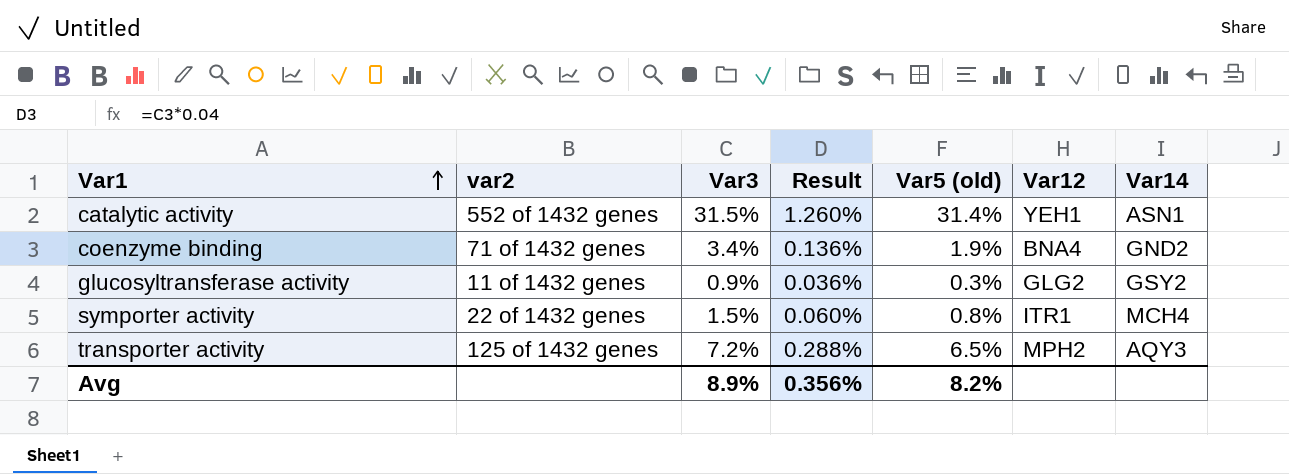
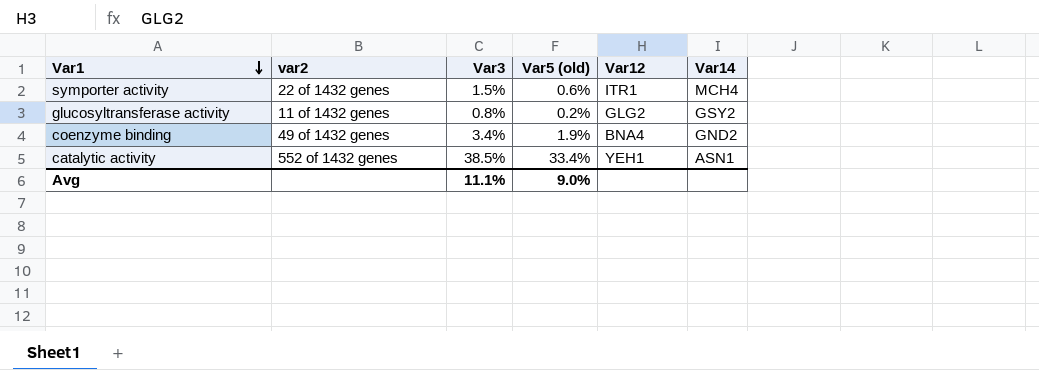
row order: Var1 ascending -> Var1 descending
column Result | formula: [Var3] * 0.04 -> none
row transporter activity: 125 of 1432 genes | 7.2% | 0.288% | 6.5% | MPH2 | AQY3 -> none
symporter activity | Var5 (old): 0.8% -> 0.6%
glucosyltransferase activity | Var3: 0.9% -> 0.8%
glucosyltransferase activity | Var5 (old): 0.3% -> 0.2%
coenzyme binding | var2: 71 of 1432 genes -> 49 of 1432 genes
catalytic activity | Var3: 31.5% -> 38.5%
catalytic activity | Var5 (old): 31.4% -> 33.4%
Avg | Var3: 8.9% -> 11.1%
Avg | Var5 (old): 8.2% -> 9.0%

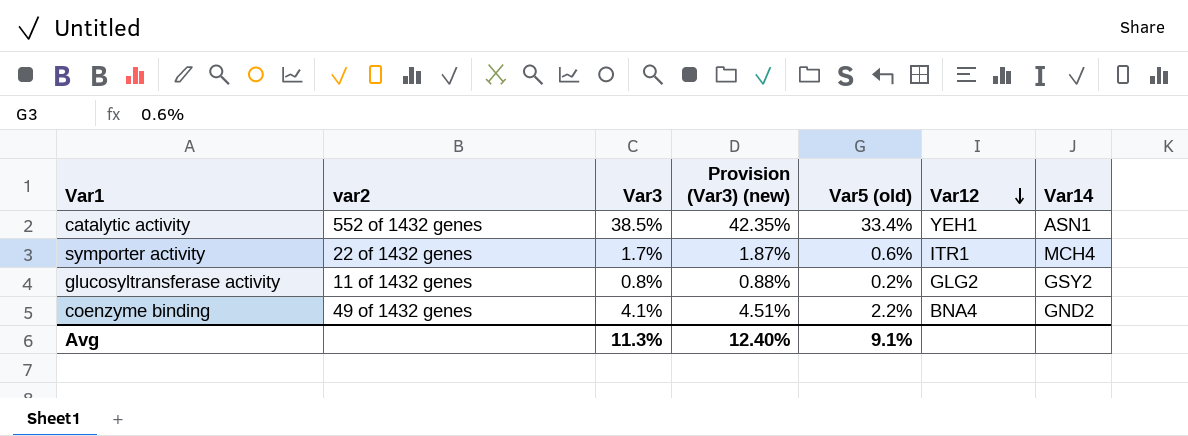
row order: Var1 descending -> Var12 descending
column Provision (Var3) (new) | formula: none -> [Var3] * 1.1
symporter activity | Var3: 1.5% -> 1.7%
coenzyme binding | Var3: 3.4% -> 4.1%
coenzyme binding | Var5 (old): 1.9% -> 2.2%
Avg | Var3: 11.1% -> 11.3%
Avg | Var5 (old): 9.0% -> 9.1%

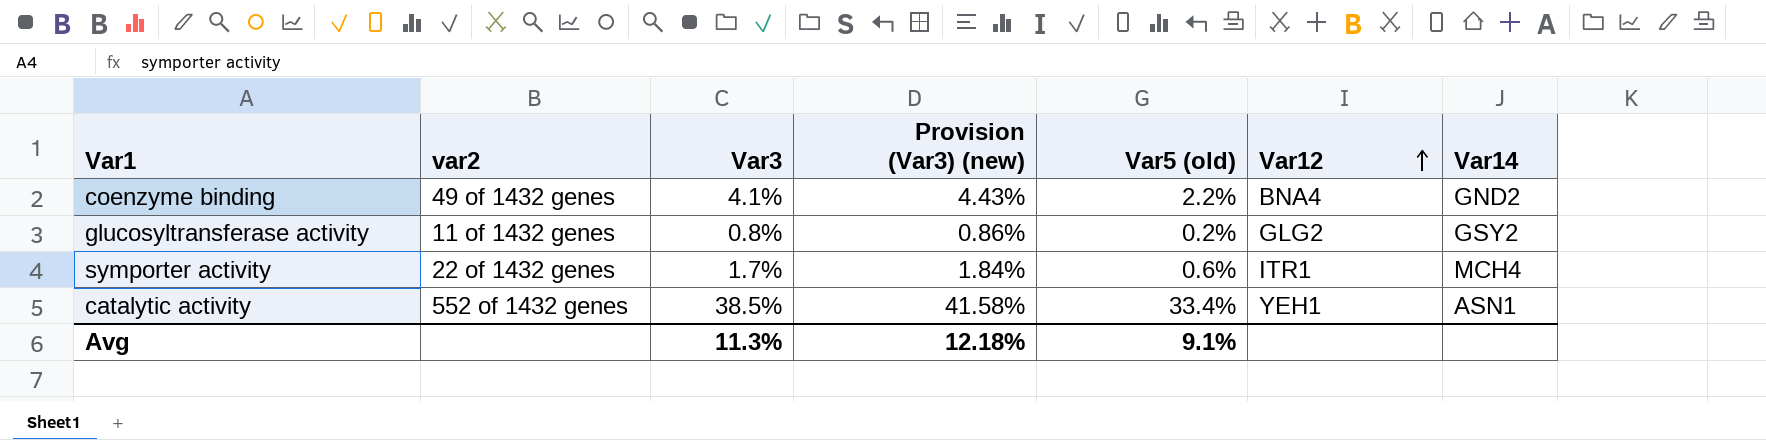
row order: Var12 descending -> Var12 ascending
column Provision (Var3) (new) | formula: [Var3] * 1.1 -> [Var3] * 1.08
Avg | Provision (Var3) (new): 12.40% -> 12.18%

